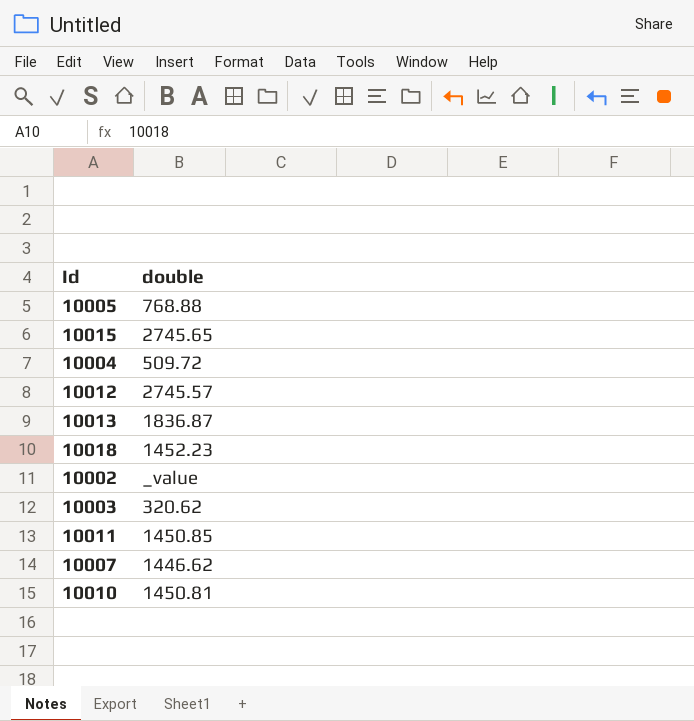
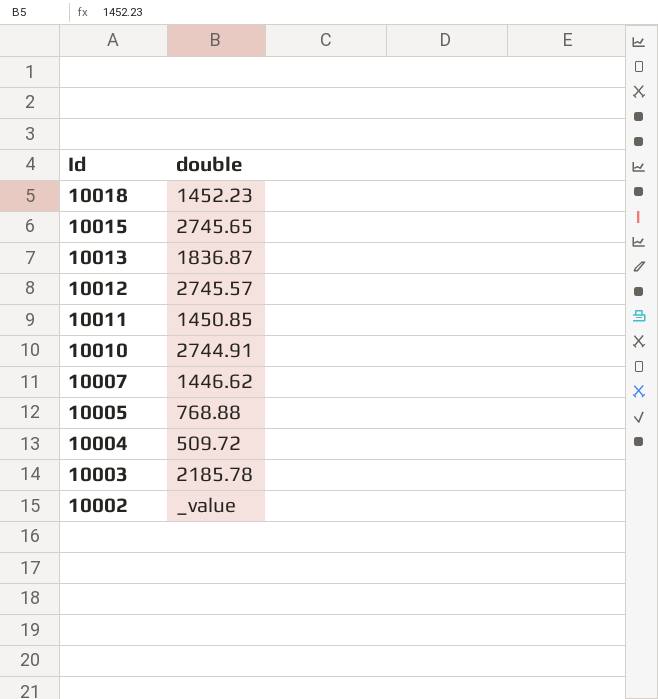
row order: none -> Id descending
10010 | double: 1450.81 -> 2744.91
10003 | double: 320.62 -> 2185.78

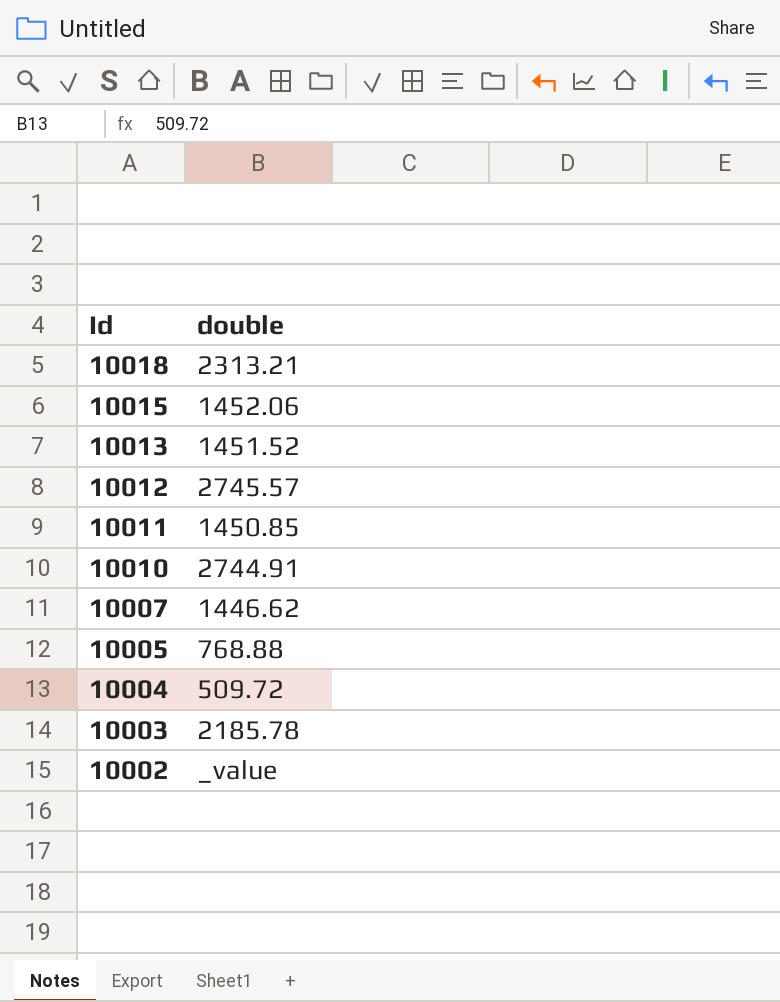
10018 | double: 1452.23 -> 2313.21
10015 | double: 2745.65 -> 1452.06
10013 | double: 1836.87 -> 1451.52

